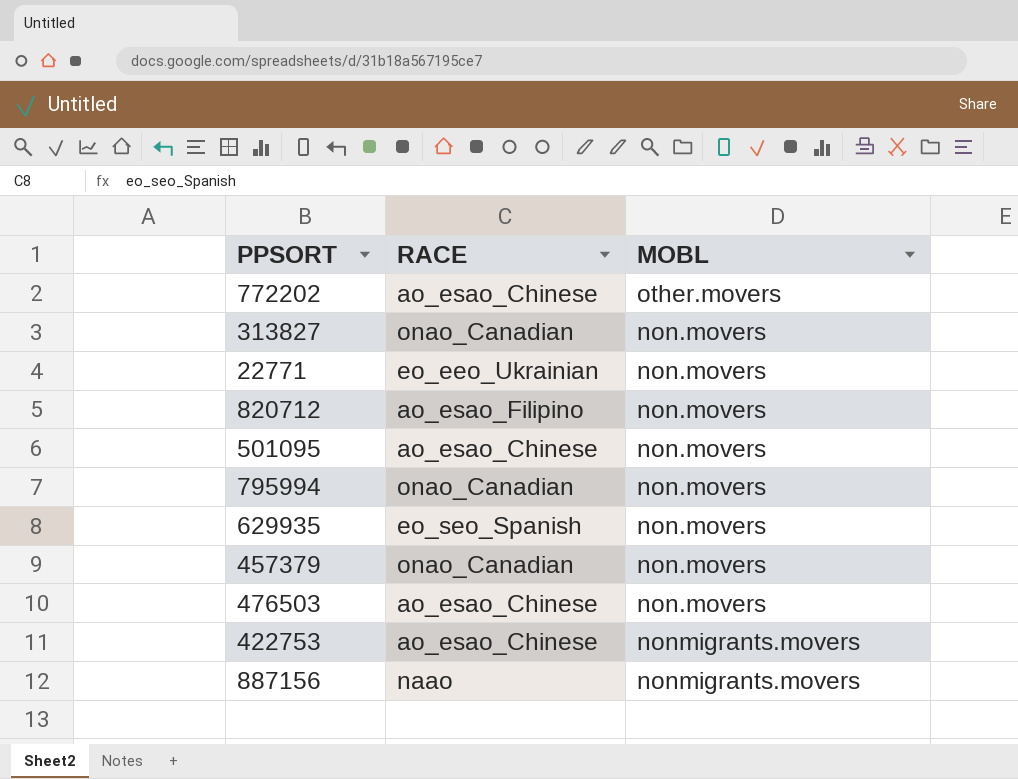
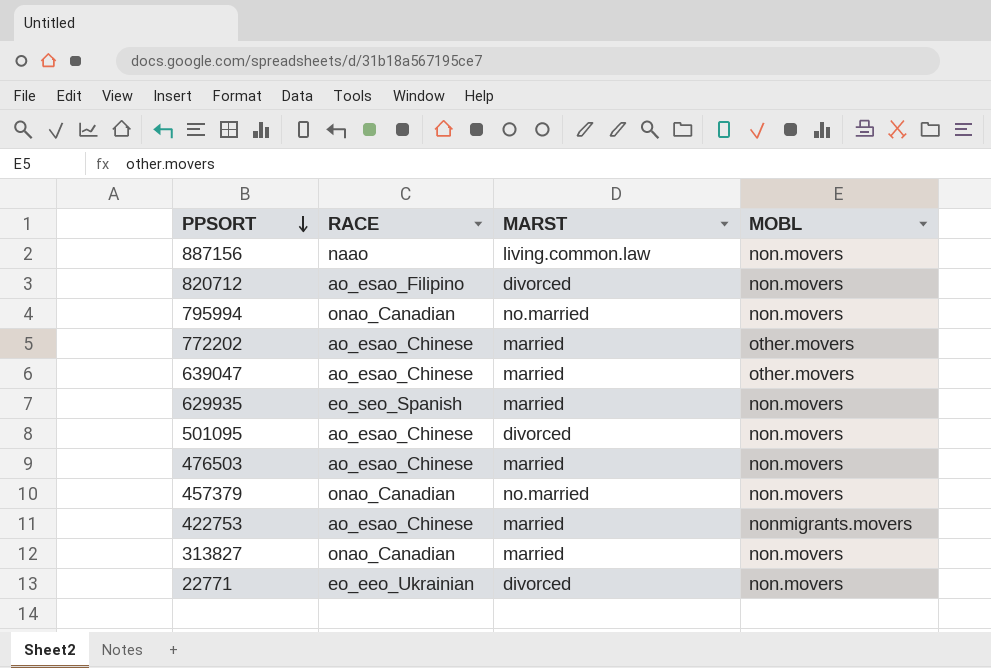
row order: none -> PPSORT descending
column MARST | position: none -> 3
887156 | MOBL: nonmigrants.movers -> non.movers
row 639047: none -> ao_esao_Chinese | married | other.movers

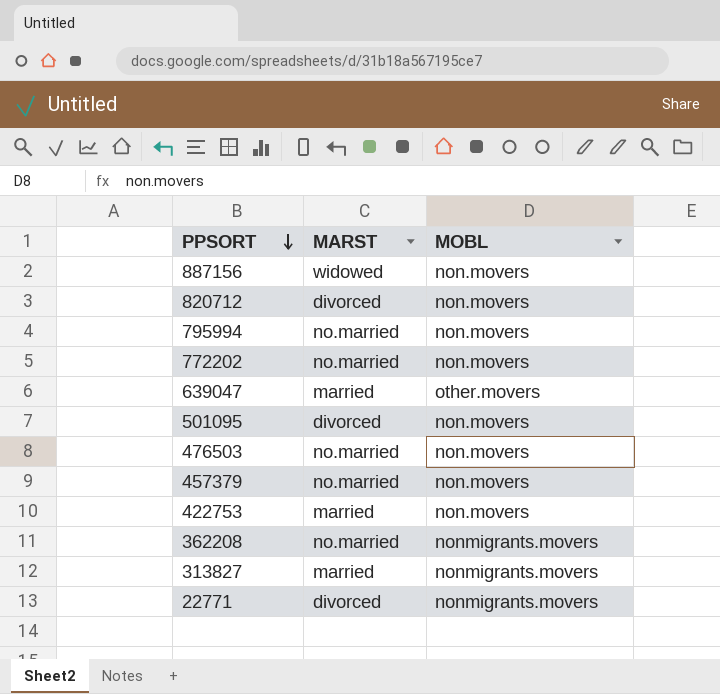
column RACE | position: 2 -> none
row 629935: eo_seo_Spanish | married | non.movers -> none
887156 | MARST: living.common.law -> widowed
772202 | MARST: married -> no.married
772202 | MOBL: other.movers -> non.movers
476503 | MARST: married -> no.married
422753 | MOBL: nonmigrants.movers -> non.movers
row 362208: none -> no.married | nonmigrants.movers
313827 | MOBL: non.movers -> nonmigrants.movers
22771 | MOBL: non.movers -> nonmigrants.movers

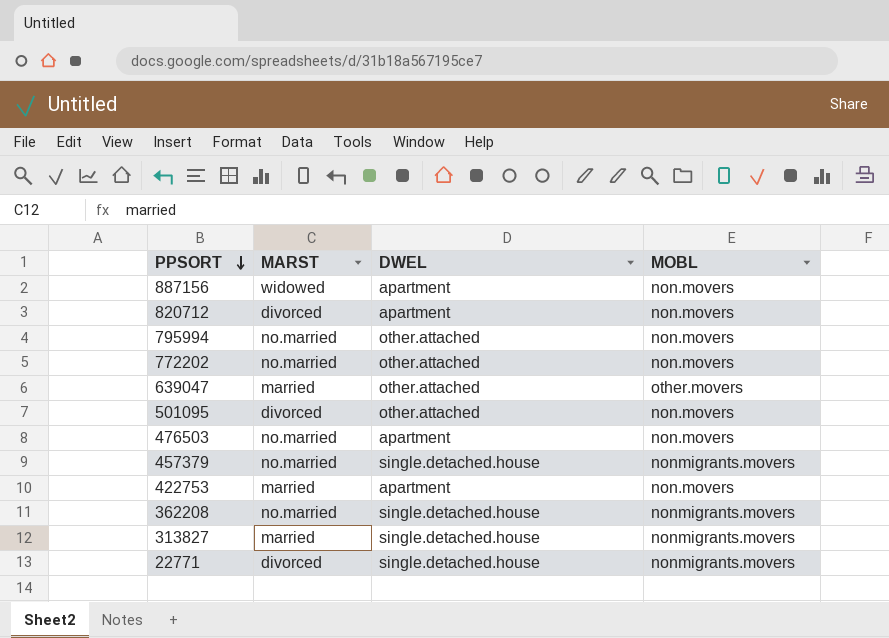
column DWEL | position: none -> 3
457379 | MOBL: non.movers -> nonmigrants.movers

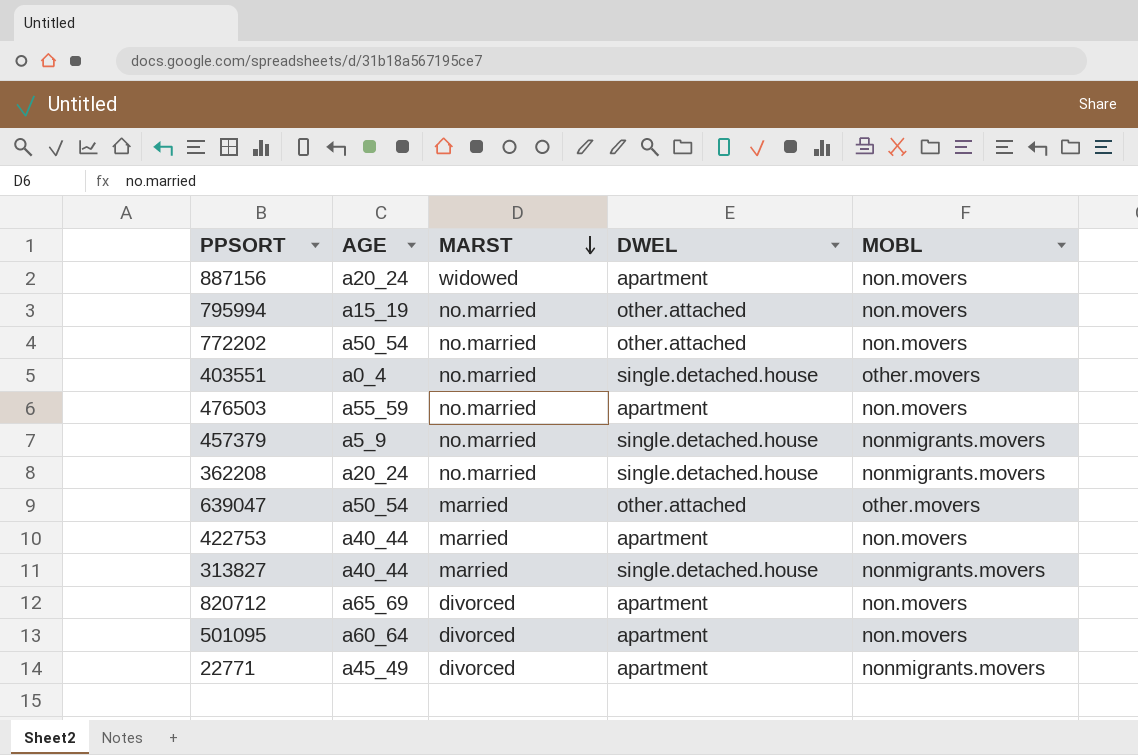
row order: PPSORT descending -> MARST descending
column AGE | position: none -> 2
row 403551: none -> a0_4 | no.married | single.detached.house | other.movers
501095 | DWEL: other.attached -> apartment
22771 | DWEL: single.detached.house -> apartment

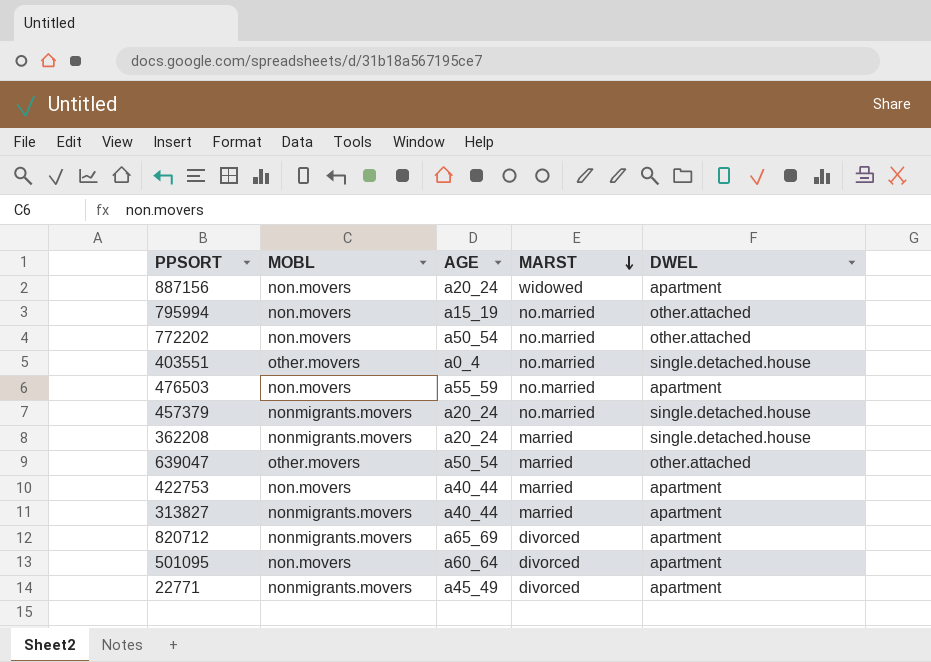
column MOBL | position: 5 -> 2
457379 | AGE: a5_9 -> a20_24
362208 | MARST: no.married -> married
313827 | DWEL: single.detached.house -> apartment
820712 | MOBL: non.movers -> nonmigrants.movers

